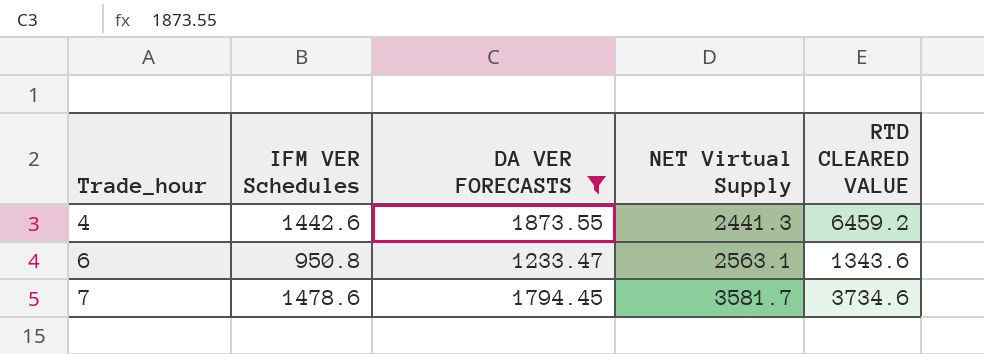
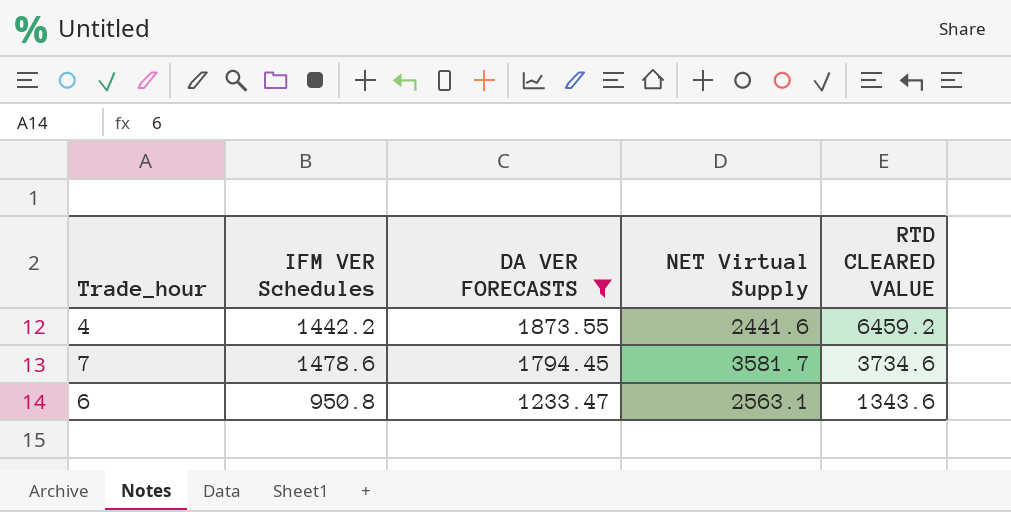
row order: Trade_hour ascending -> DA VER FORECASTS descending
4 | IFM VER Schedules: 1442.6 -> 1442.2
4 | NET Virtual Supply: 2441.3 -> 2441.6

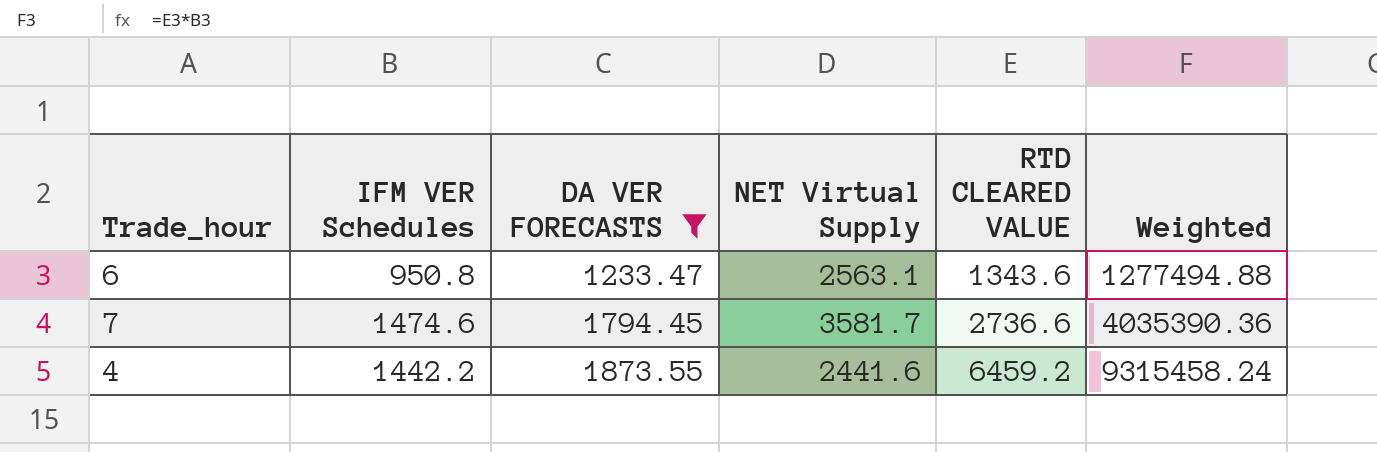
row order: DA VER FORECASTS descending -> DA VER FORECASTS ascending
column Weighted | formula: none -> [IFM VER Schedules] * [RTD CLEARED VALUE]
7 | IFM VER Schedules: 1478.6 -> 1474.6
7 | RTD CLEARED VALUE: 3734.6 -> 2736.6

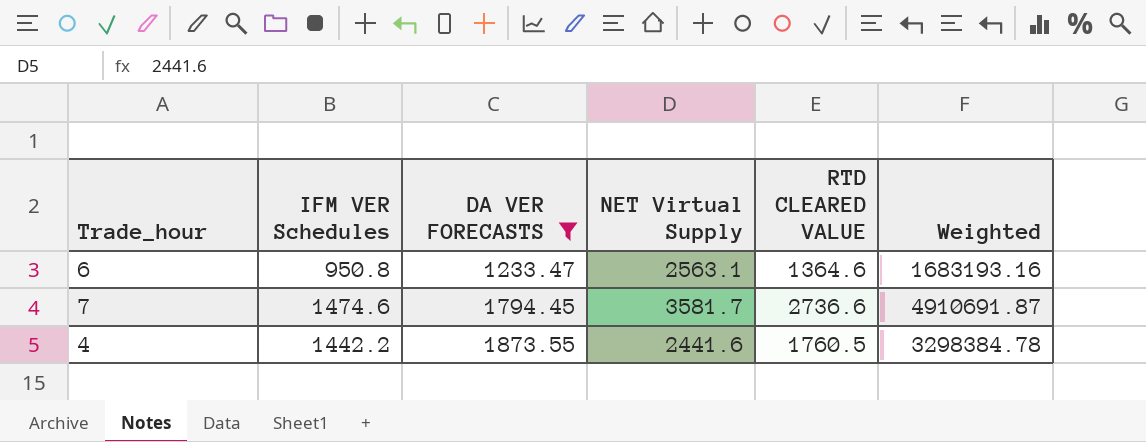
column Weighted | formula: [IFM VER Schedules] * [RTD CLEARED VALUE] -> [DA VER FORECASTS] * [RTD CLEARED VALUE]
6 | RTD CLEARED VALUE: 1343.6 -> 1364.6
4 | RTD CLEARED VALUE: 6459.2 -> 1760.5

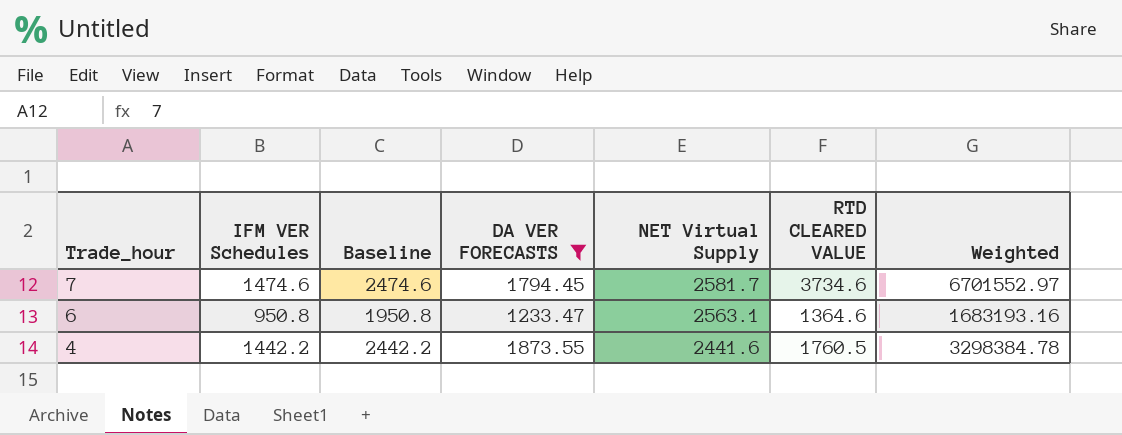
row order: DA VER FORECASTS ascending -> Trade_hour descending
column Baseline | formula: none -> [IFM VER Schedules] + 1000
7 | NET Virtual Supply: 3581.7 -> 2581.7
7 | RTD CLEARED VALUE: 2736.6 -> 3734.6
7 | Weighted: 4910691.87 -> 6701552.97

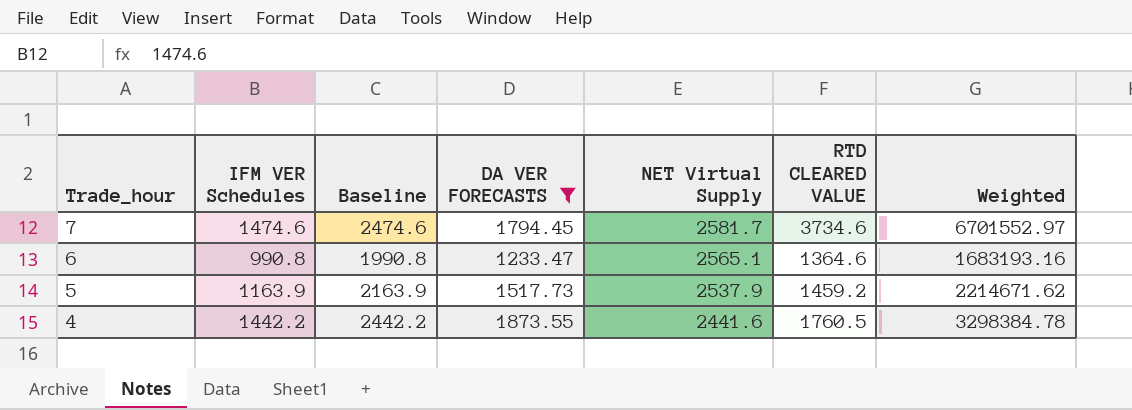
6 | IFM VER Schedules: 950.8 -> 990.8
6 | Baseline: 1950.8 -> 1990.8
6 | NET Virtual Supply: 2563.1 -> 2565.1
row 5: none -> 1163.9 | 2163.9 | 1517.73 | 2537.9 | 1459.2 | 2214671.62

